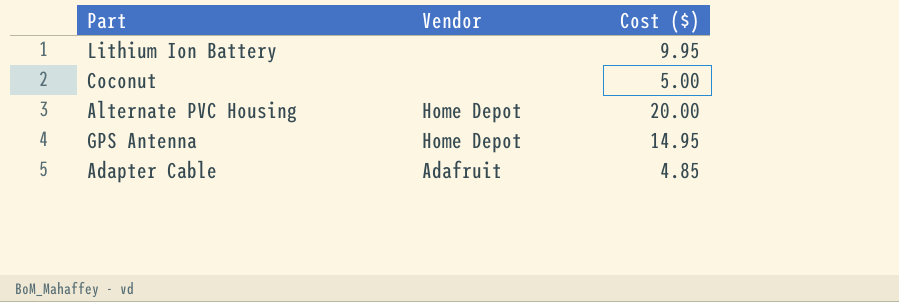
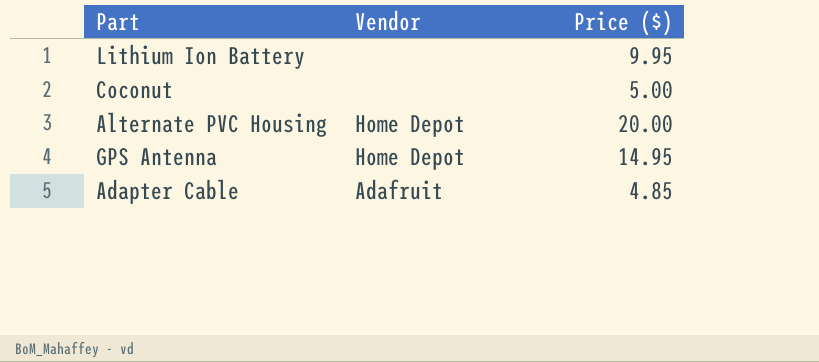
column name: Cost ($) -> Price ($)

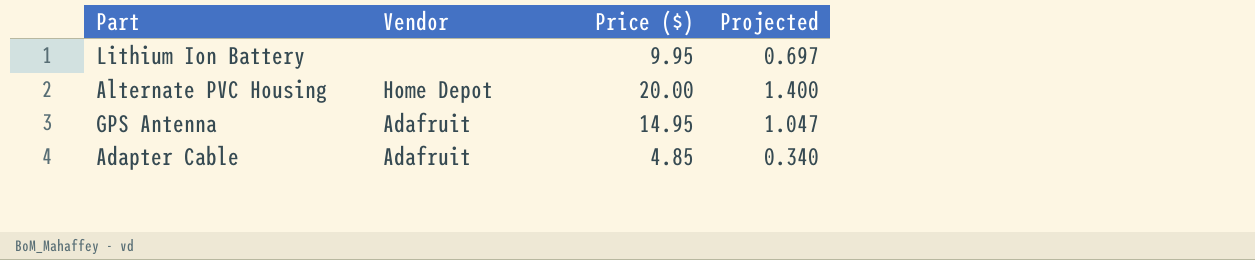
column Projected | formula: none -> [Price ($)] * 0.07
row Coconut: none | 5.00 -> none
GPS Antenna | Vendor: Home Depot -> Adafruit

